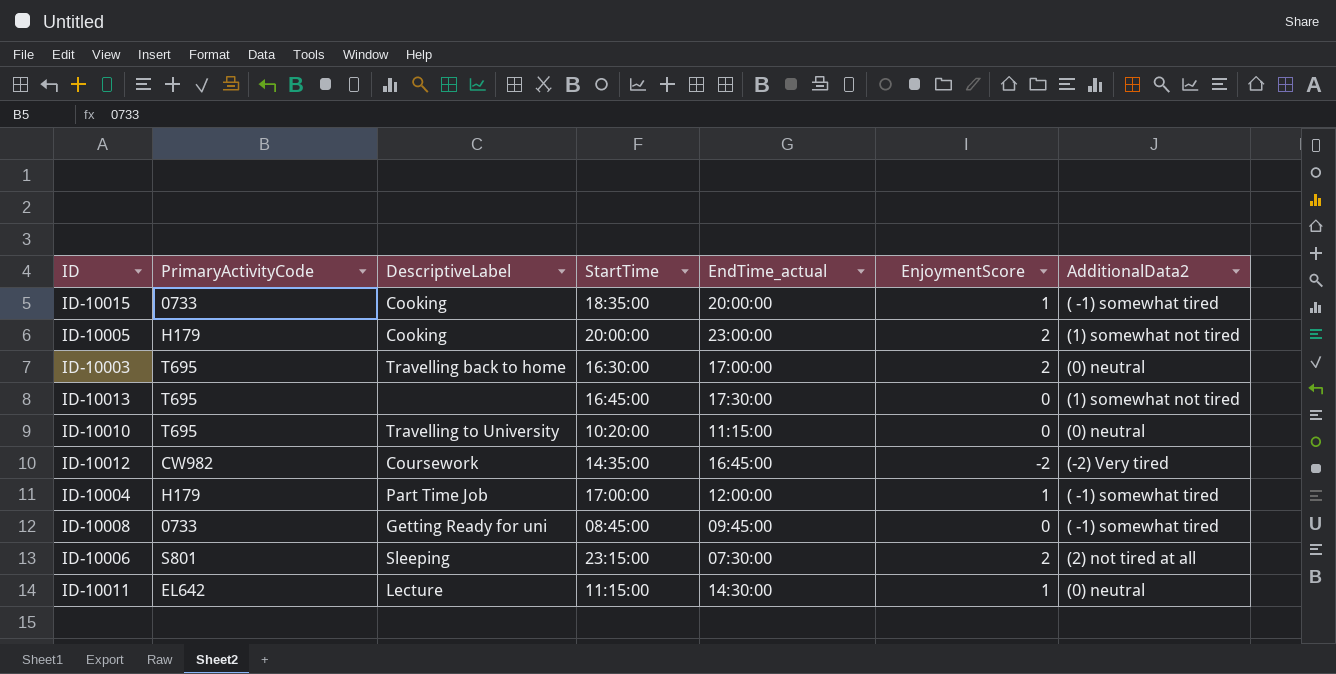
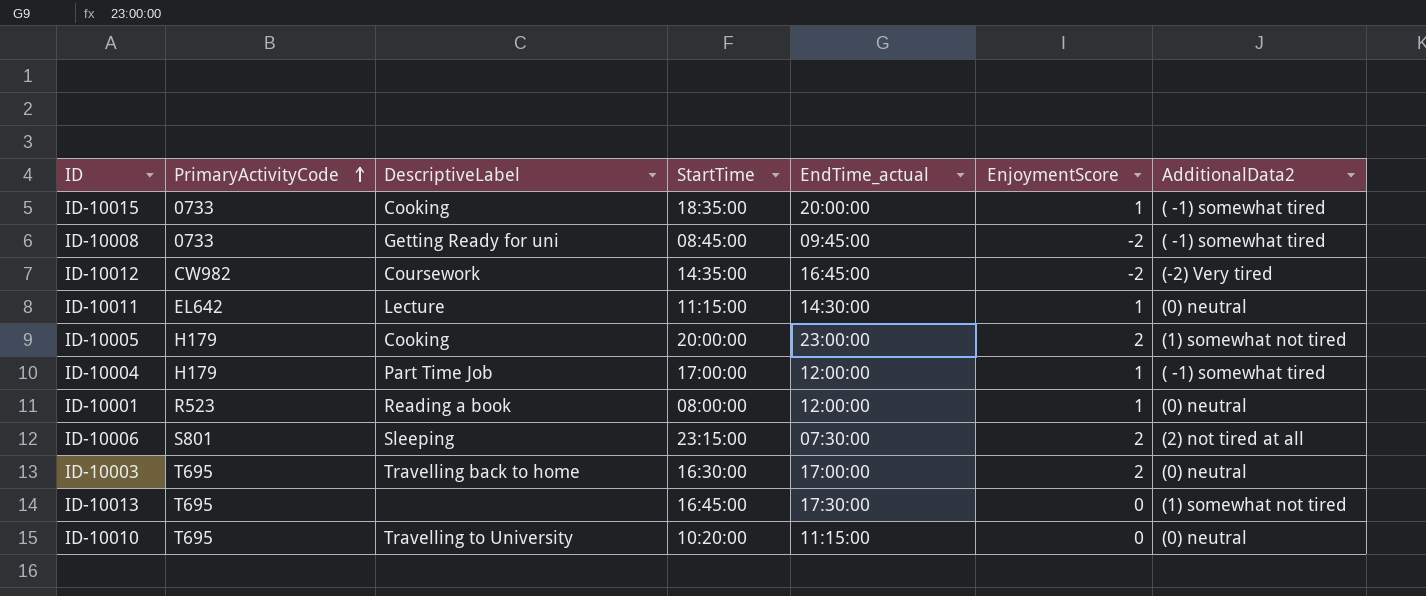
row order: none -> PrimaryActivityCode ascending
ID-10008 | EnjoymentScore: 0 -> -2
row ID-10001: none -> R523 | Reading a book | 08:00:00 | 12:00:00 | 1 | (0) neutral

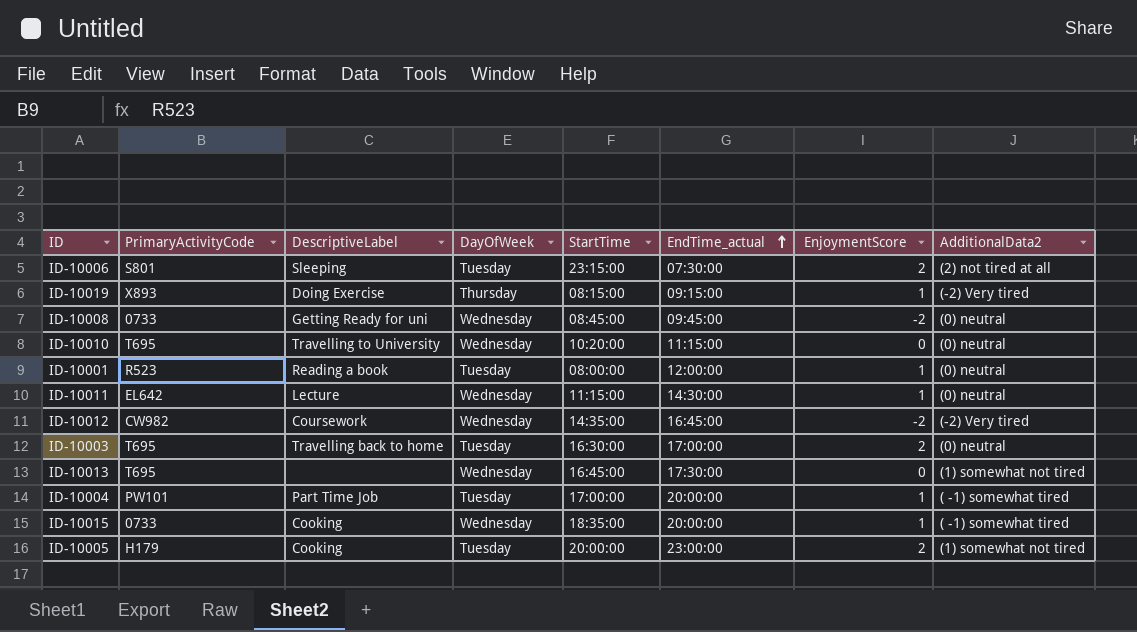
row order: PrimaryActivityCode ascending -> EndTime_actual ascending
column DayOfWeek | position: none -> 4
row ID-10019: none -> X893 | Doing Exercise | Thursday | 08:15:00 | 09:15:00 | 1 | (-2) Very tired
ID-10008 | AdditionalData2: ( -1) somewhat tired -> (0) neutral
ID-10004 | PrimaryActivityCode: H179 -> PW101
ID-10004 | EndTime_actual: 12:00:00 -> 20:00:00

